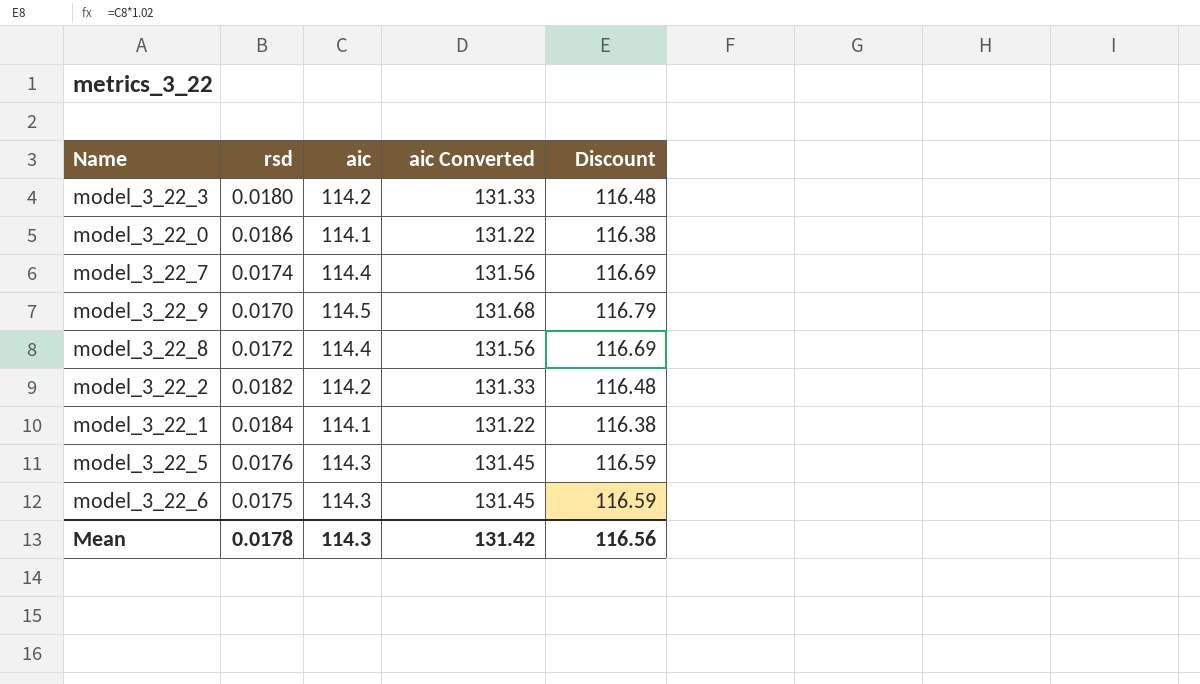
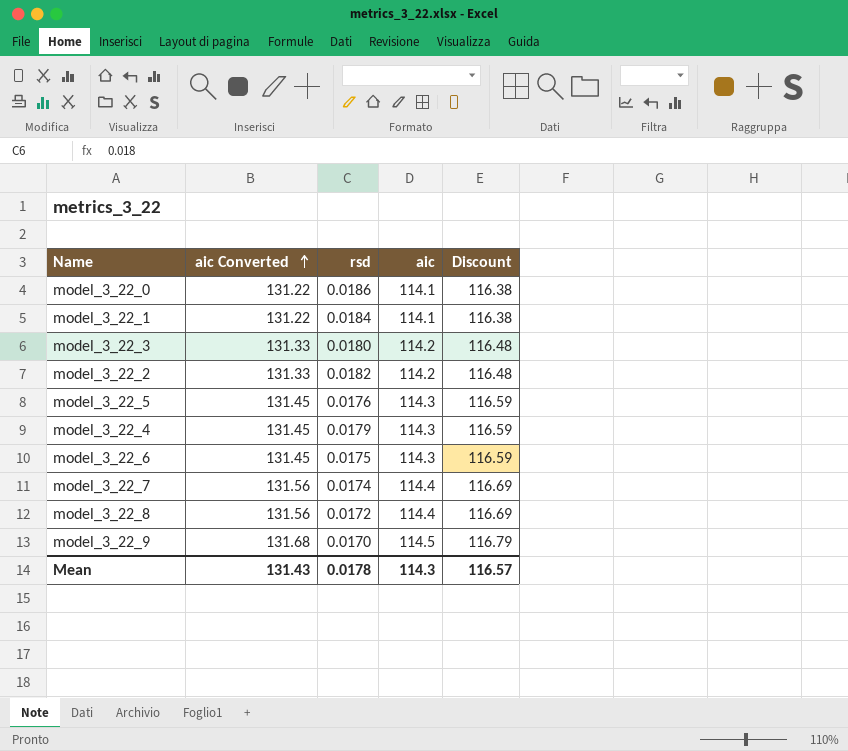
row order: none -> aic Converted ascending
column aic Converted | position: 4 -> 2
row model_3_22_4: none -> 131.45 | 0.0179 | 114.3 | 116.59
Mean | aic Converted: 131.42 -> 131.43
Mean | Discount: 116.56 -> 116.57

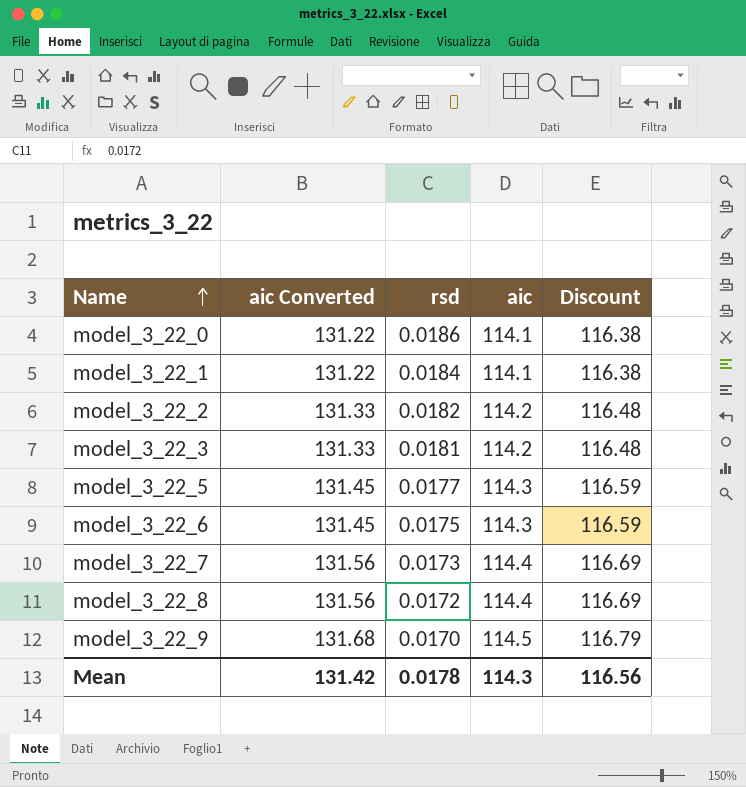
row order: aic Converted ascending -> Name ascending
row model_3_22_4: 131.45 | 0.0179 | 114.3 | 116.59 -> none
model_3_22_3 | rsd: 0.0180 -> 0.0181
model_3_22_5 | rsd: 0.0176 -> 0.0177
model_3_22_7 | rsd: 0.0174 -> 0.0173
Mean | aic Converted: 131.43 -> 131.42
Mean | Discount: 116.57 -> 116.56

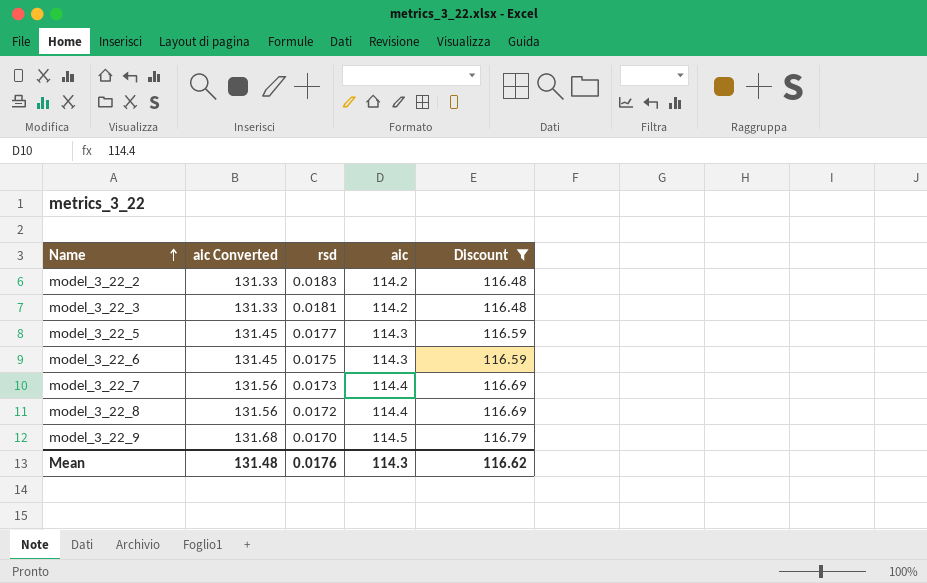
filter: none -> Discount != 116.38
model_3_22_2 | rsd: 0.0182 -> 0.0183
Mean | aic Converted: 131.42 -> 131.48
Mean | rsd: 0.0178 -> 0.0176
Mean | Discount: 116.56 -> 116.62

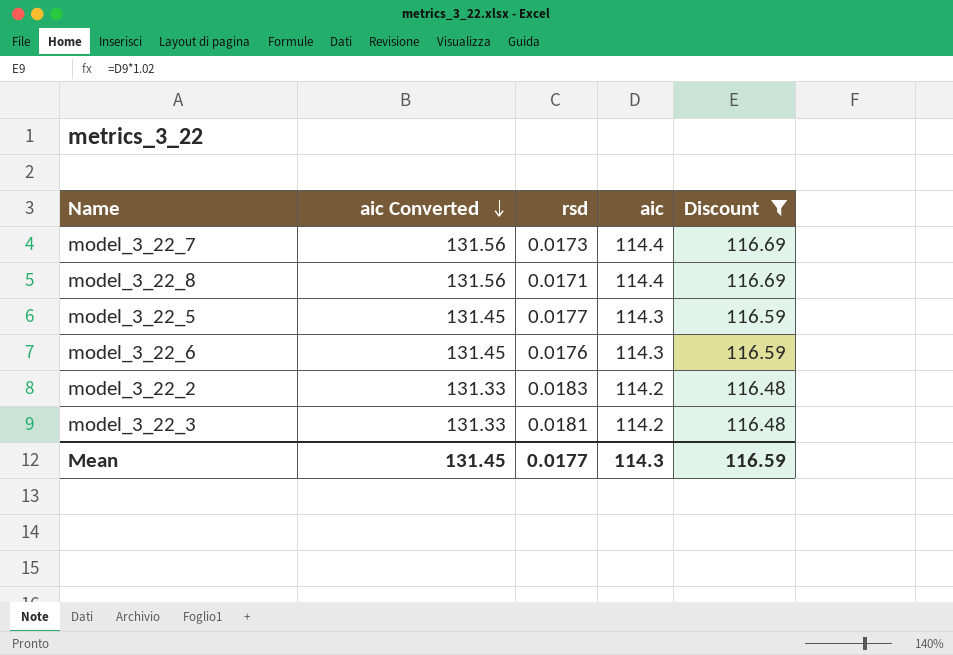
row order: Name ascending -> aic Converted descending
row model_3_22_9: 131.68 | 0.0170 | 114.5 | 116.79 -> none
model_3_22_8 | rsd: 0.0172 -> 0.0171
model_3_22_6 | rsd: 0.0175 -> 0.0176
Mean | aic Converted: 131.48 -> 131.45
Mean | rsd: 0.0176 -> 0.0177
Mean | Discount: 116.62 -> 116.59

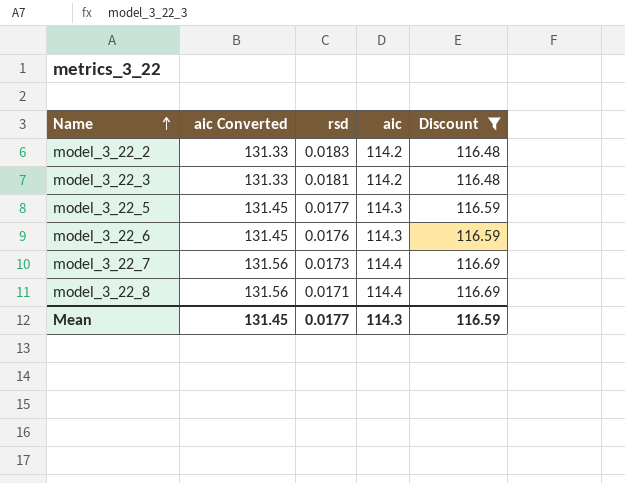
row order: aic Converted descending -> Name ascending

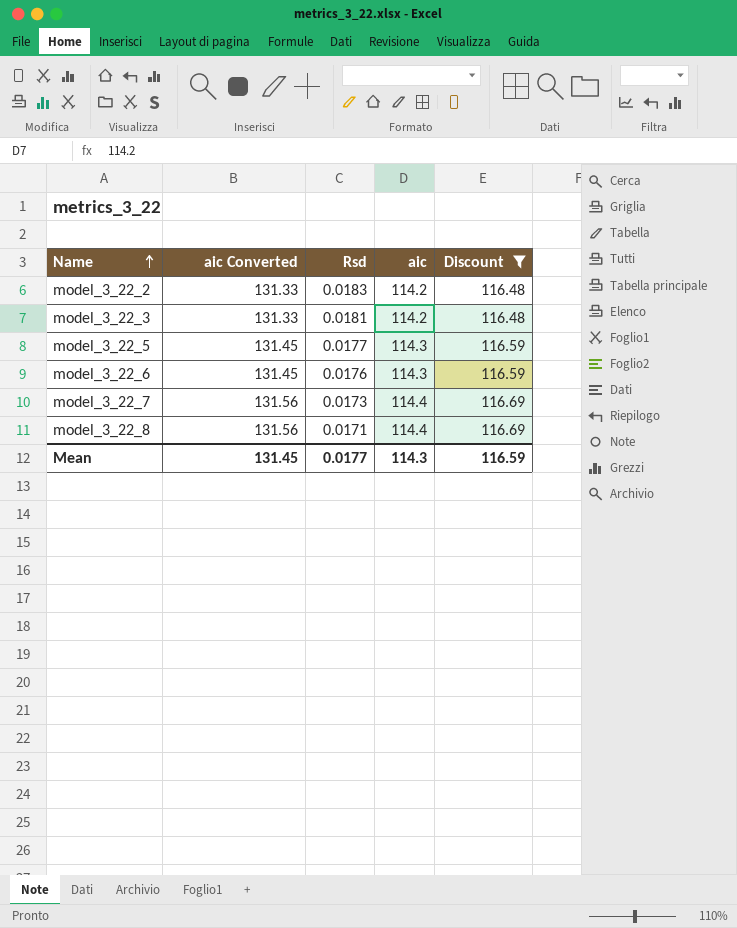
column name: rsd -> Rsd

